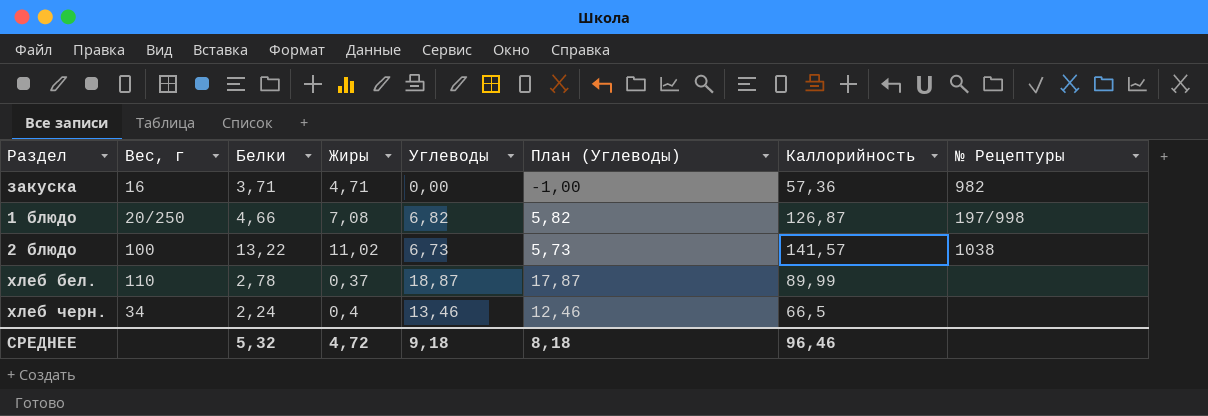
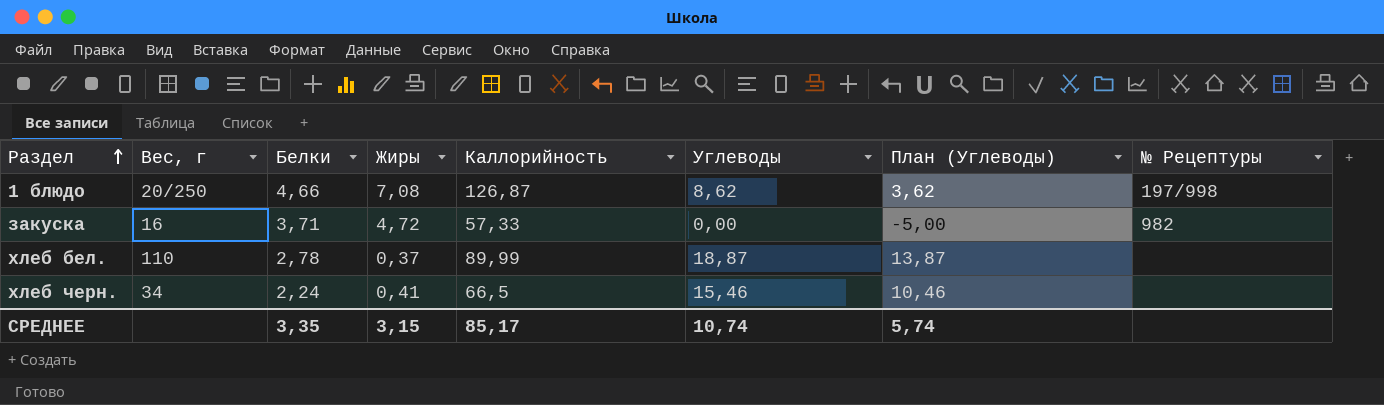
row order: none -> Раздел ascending
column Каллорийность | position: 7 -> 5
column План (Углеводы) | formula: [Углеводы] - 1 -> [Углеводы] - 5
row 2 блюдо: 100 | 13,22 | 11,02 | 6,73 | 5,73 | 141,57 | 1038 -> none
1 блюдо | Углеводы: 6,82 -> 8,62
закуска | Жиры: 4,71 -> 4,72
закуска | Каллорийность: 57,36 -> 57,33
хлеб черн. | Жиры: 0,4 -> 0,41
хлеб черн. | Углеводы: 13,46 -> 15,46
СРЕДНЕЕ | Белки: 5,32 -> 3,35
СРЕДНЕЕ | Жиры: 4,72 -> 3,15
СРЕДНЕЕ | Каллорийность: 96,46 -> 85,17
СРЕДНЕЕ | Углеводы: 9,18 -> 10,74
СРЕДНЕЕ | План (Углеводы): 8,18 -> 5,74

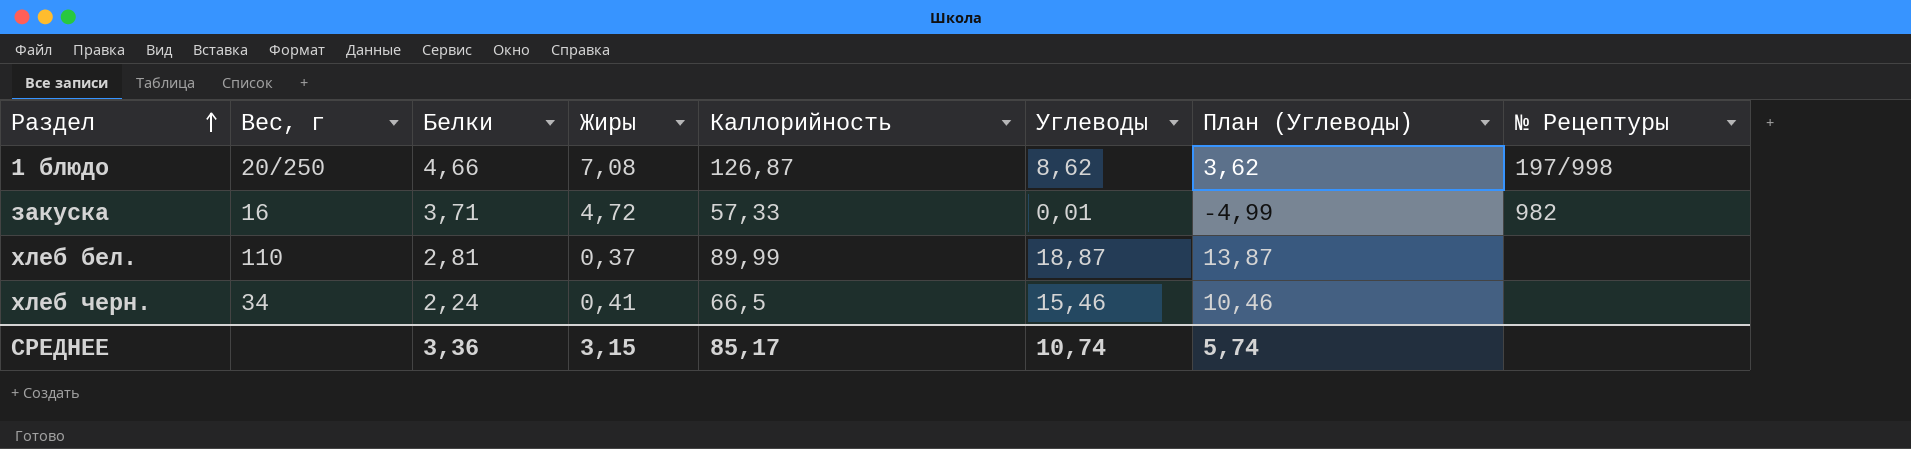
закуска | Углеводы: 0,00 -> 0,01
закуска | План (Углеводы): -5,00 -> -4,99
хлеб бел. | Белки: 2,78 -> 2,81
СРЕДНЕЕ | Белки: 3,35 -> 3,36

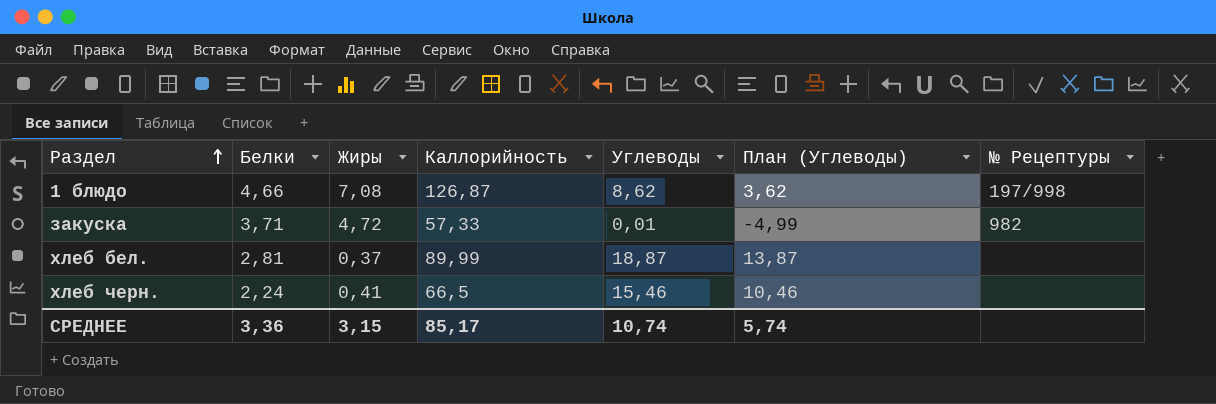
column Вес, г | position: 2 -> none

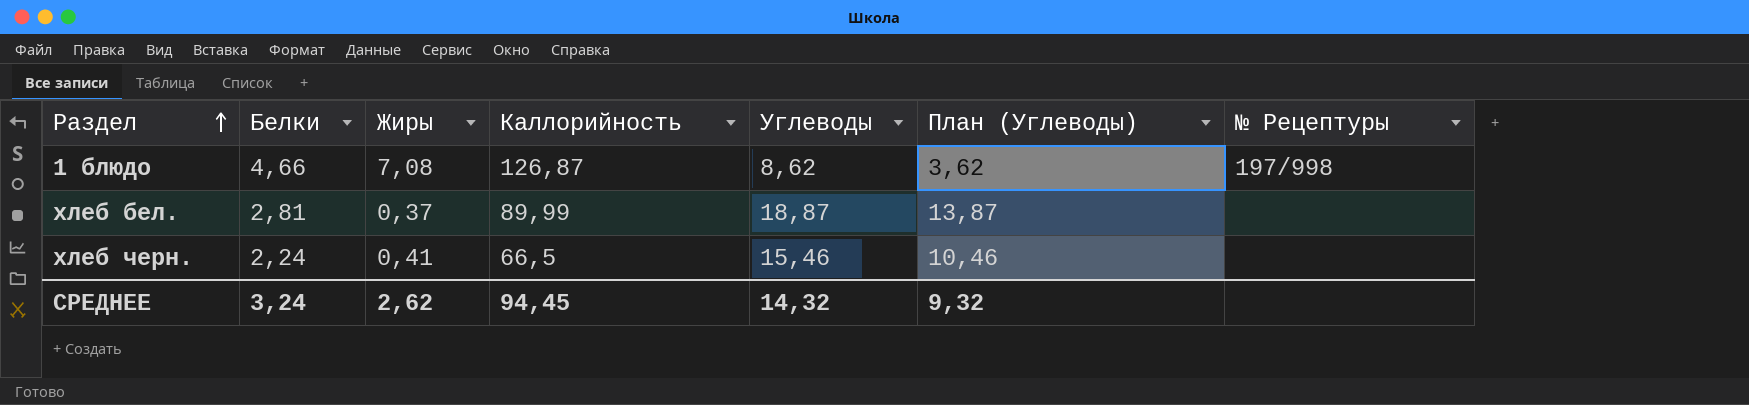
row закуска: 3,71 | 4,72 | 57,33 | 0,01 | -4,99 | 982 -> none
СРЕДНЕЕ | Белки: 3,36 -> 3,24
СРЕДНЕЕ | Жиры: 3,15 -> 2,62
СРЕДНЕЕ | Каллорийность: 85,17 -> 94,45
СРЕДНЕЕ | Углеводы: 10,74 -> 14,32
СРЕДНЕЕ | План (Углеводы): 5,74 -> 9,32

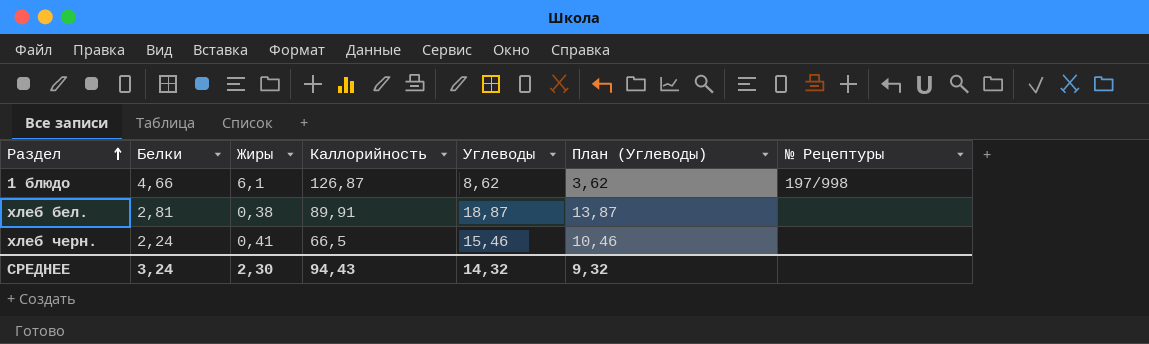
1 блюдо | Жиры: 7,08 -> 6,1
хлеб бел. | Жиры: 0,37 -> 0,38
хлеб бел. | Каллорийность: 89,99 -> 89,91
СРЕДНЕЕ | Жиры: 2,62 -> 2,30
СРЕДНЕЕ | Каллорийность: 94,45 -> 94,43

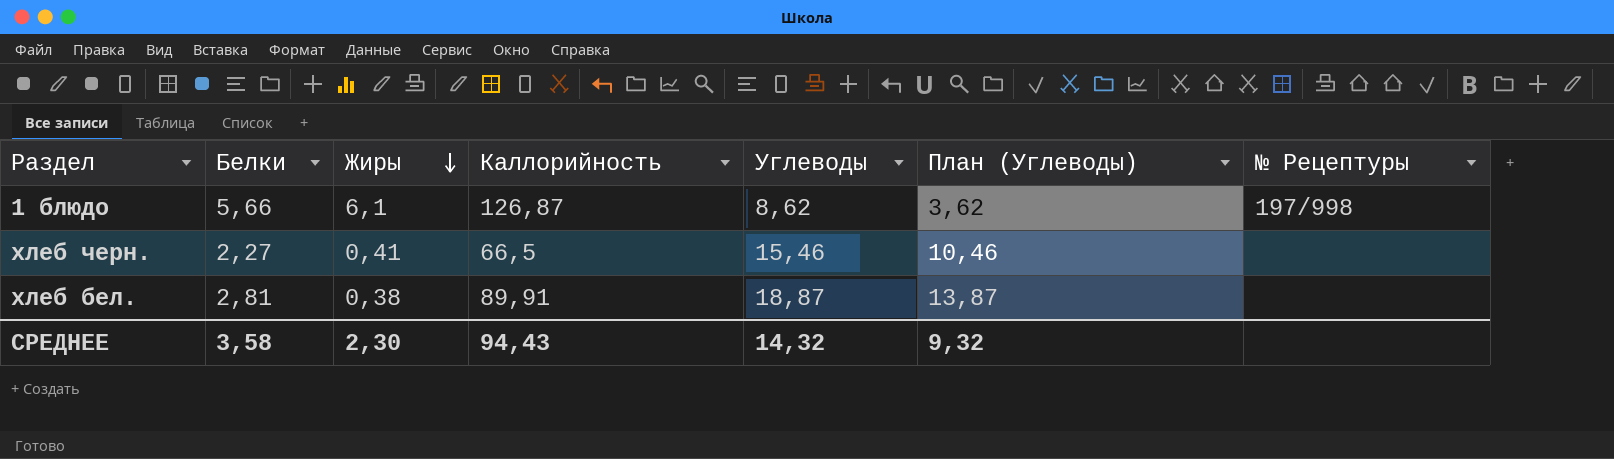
row order: Раздел ascending -> Жиры descending
1 блюдо | Белки: 4,66 -> 5,66
хлеб черн. | Белки: 2,24 -> 2,27
СРЕДНЕЕ | Белки: 3,24 -> 3,58

